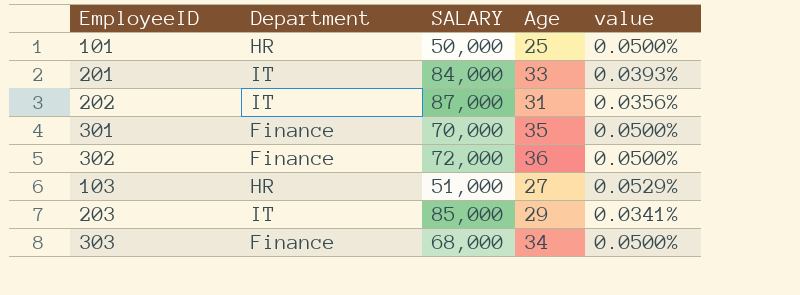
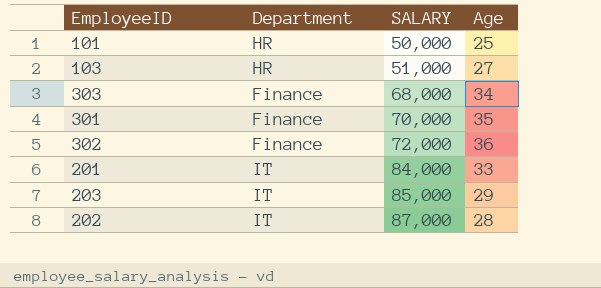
row order: none -> SALARY ascending
column value | formula: [Age] / [SALARY] -> none
202 | Age: 31 -> 28

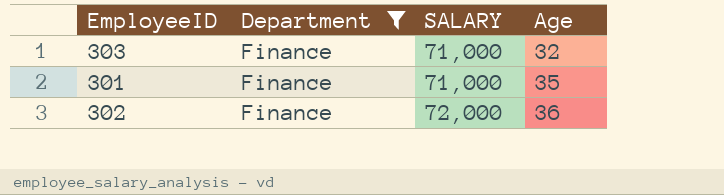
filter: none -> Department = Finance
303 | SALARY: 68,000 -> 71,000
303 | Age: 34 -> 32
301 | SALARY: 70,000 -> 71,000

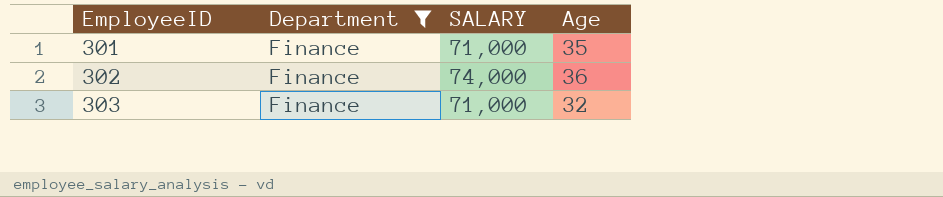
row order: SALARY ascending -> EmployeeID ascending
302 | SALARY: 72,000 -> 74,000

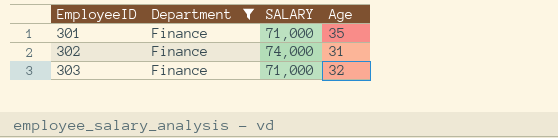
302 | Age: 36 -> 31

